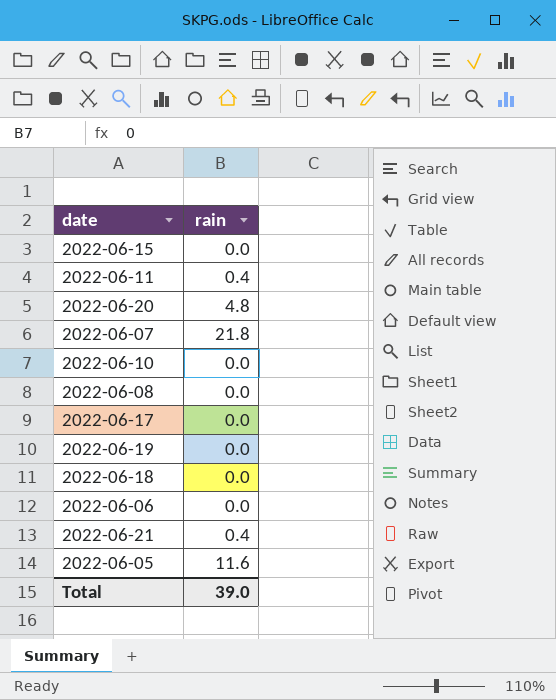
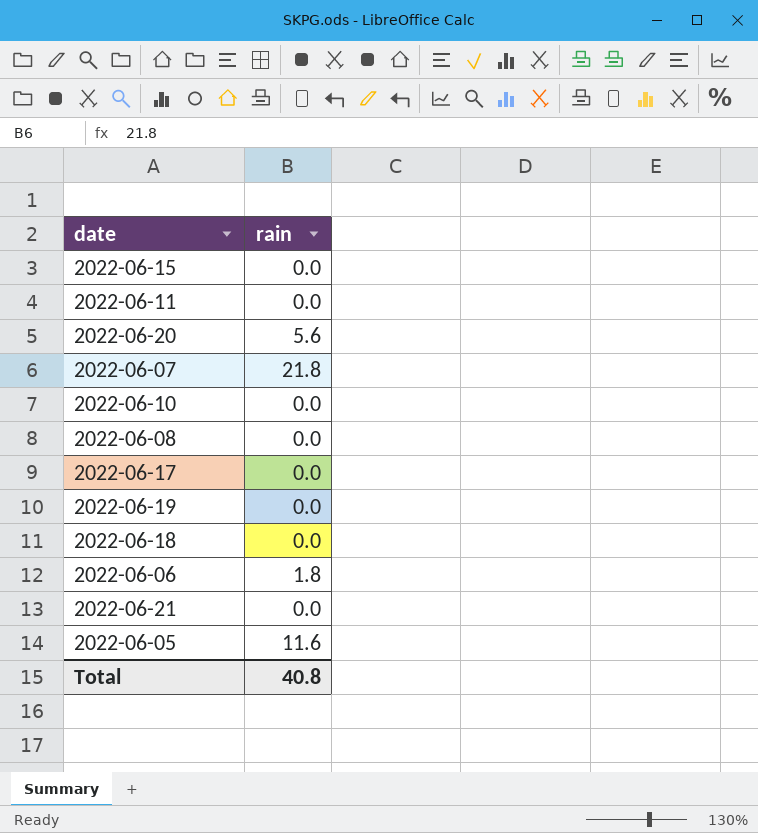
2022-06-11 | rain: 0.4 -> 0.0
2022-06-20 | rain: 4.8 -> 5.6
2022-06-06 | rain: 0.0 -> 1.8
2022-06-21 | rain: 0.4 -> 0.0
Total | rain: 39.0 -> 40.8

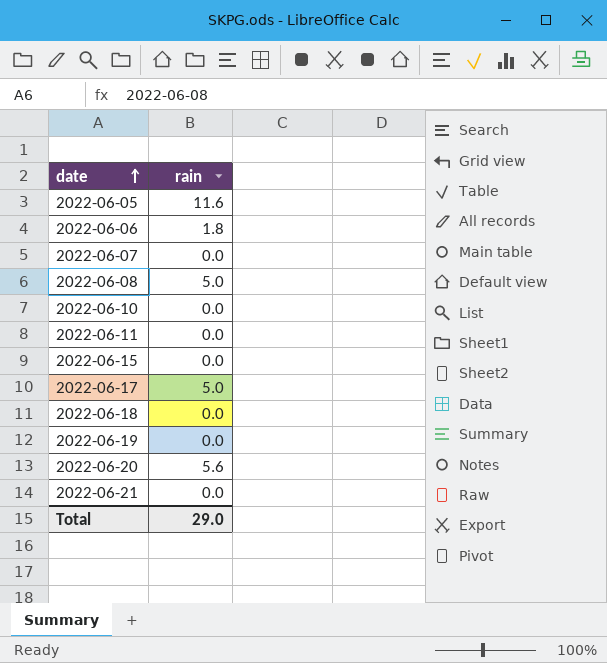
row order: none -> date ascending
2022-06-07 | rain: 21.8 -> 0.0
2022-06-08 | rain: 0.0 -> 5.0
2022-06-17 | rain: 0.0 -> 5.0
Total | rain: 40.8 -> 29.0

